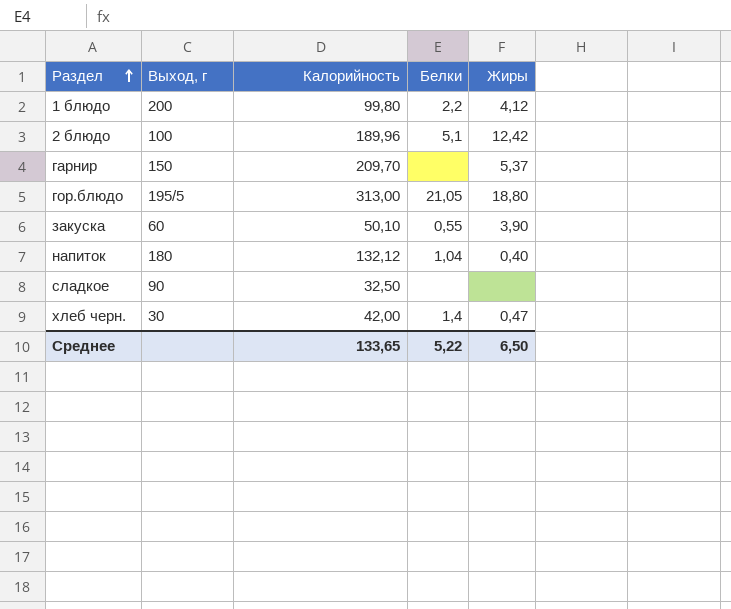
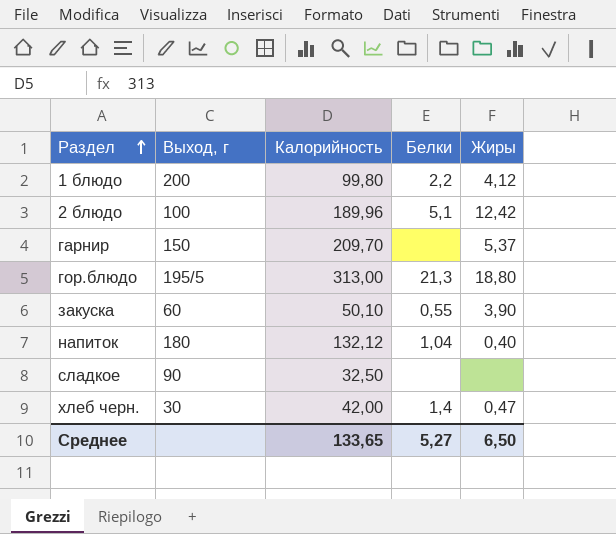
гор.блюдо | Белки: 21,05 -> 21,3
Среднее | Белки: 5,22 -> 5,27

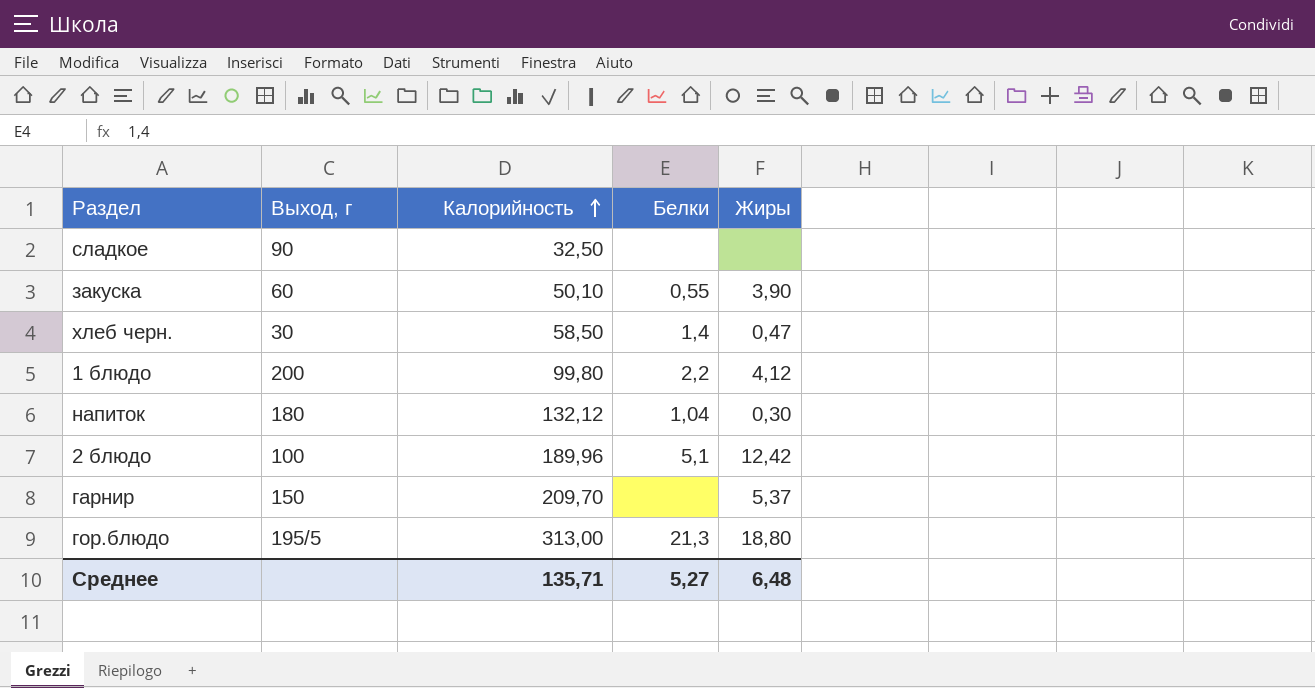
row order: Раздел ascending -> Калорийность ascending
хлеб черн. | Калорийность: 42,00 -> 58,50
напиток | Жиры: 0,40 -> 0,30
Среднее | Калорийность: 133,65 -> 135,71
Среднее | Жиры: 6,50 -> 6,48

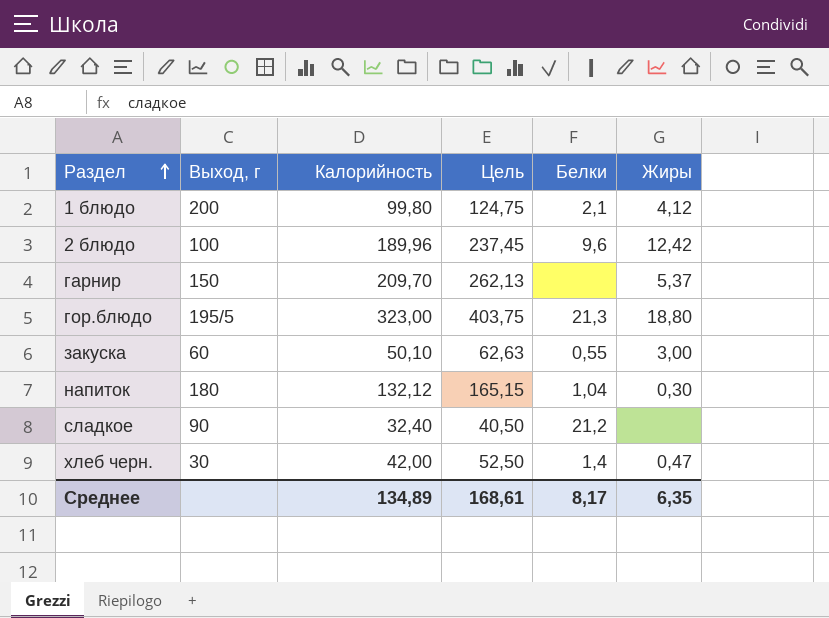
row order: Калорийность ascending -> Раздел ascending
column Цель | formula: none -> [Калорийность] * 1,25
1 блюдо | Белки: 2,2 -> 2,1
2 блюдо | Белки: 5,1 -> 9,6
гор.блюдо | Калорийность: 313,00 -> 323,00
закуска | Жиры: 3,90 -> 3,00
сладкое | Калорийность: 32,50 -> 32,40
сладкое | Белки: none -> 21,2
хлеб черн. | Калорийность: 58,50 -> 42,00
Среднее | Калорийность: 135,71 -> 134,89
Среднее | Белки: 5,27 -> 8,17
Среднее | Жиры: 6,48 -> 6,35

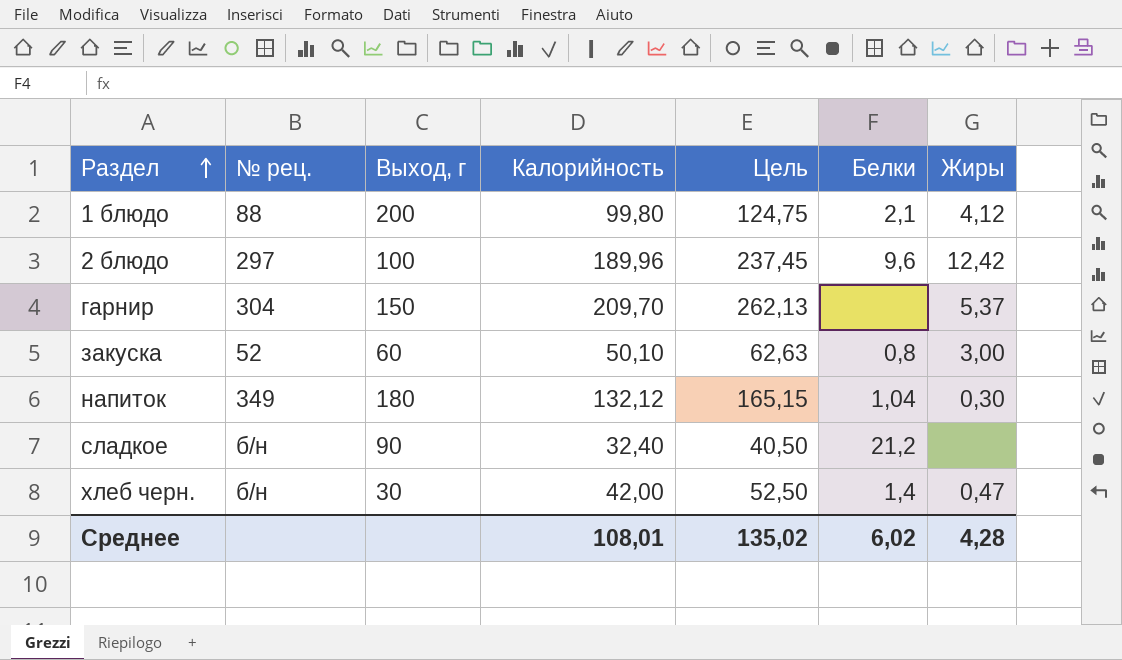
column № рец. | position: none -> 2
row гор.блюдо: 195/5 | 323,00 | 403,75 | 21,3 | 18,80 -> none
закуска | Белки: 0,55 -> 0,8
Среднее | Калорийность: 134,89 -> 108,01
Среднее | Цель: 168,61 -> 135,02
Среднее | Белки: 8,17 -> 6,02
Среднее | Жиры: 6,35 -> 4,28

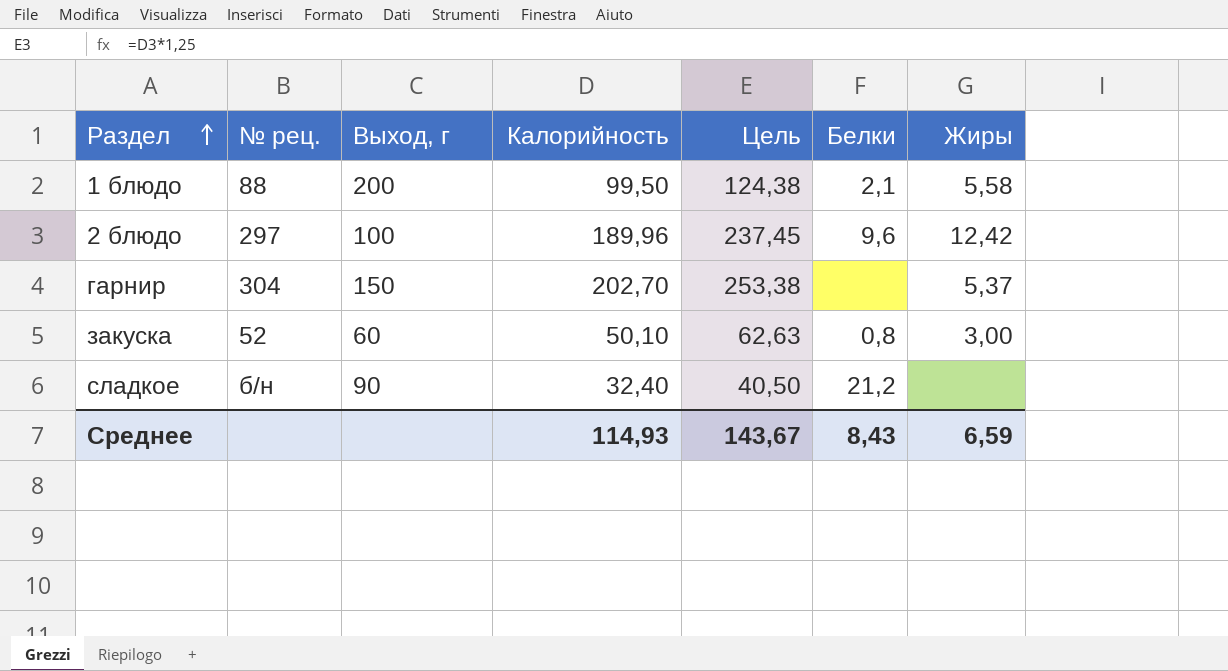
row напиток: 349 | 180 | 132,12 | 165,15 | 1,04 | 0,30 -> none
row хлеб черн.: б/н | 30 | 42,00 | 52,50 | 1,4 | 0,47 -> none
1 блюдо | Калорийность: 99,80 -> 99,50
1 блюдо | Цель: 124,75 -> 124,38
1 блюдо | Жиры: 4,12 -> 5,58
гарнир | Калорийность: 209,70 -> 202,70
гарнир | Цель: 262,13 -> 253,38
Среднее | Калорийность: 108,01 -> 114,93
Среднее | Цель: 135,02 -> 143,67
Среднее | Белки: 6,02 -> 8,43
Среднее | Жиры: 4,28 -> 6,59

